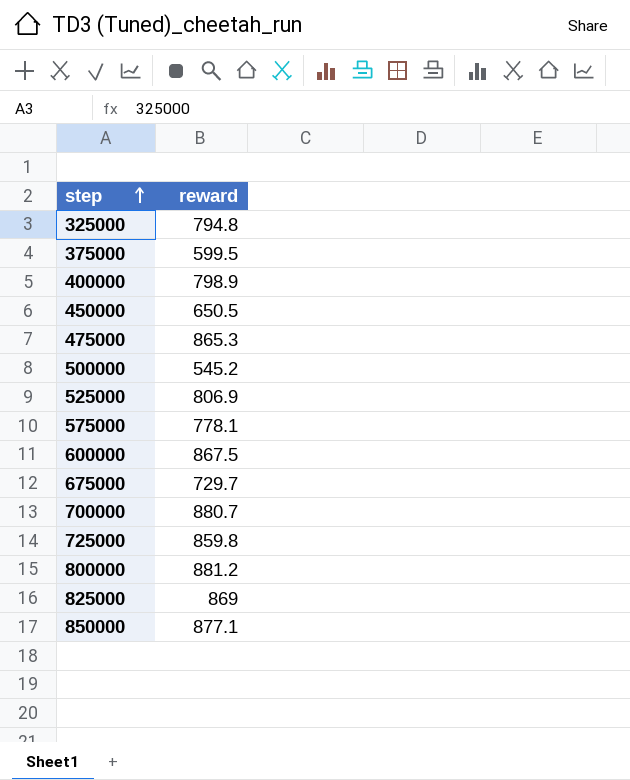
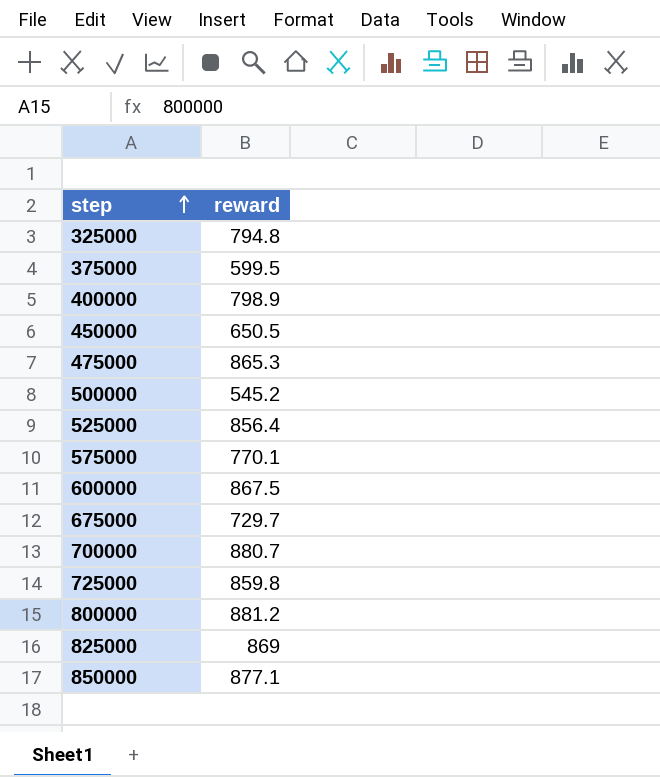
525000 | reward: 806.9 -> 856.4
575000 | reward: 778.1 -> 770.1

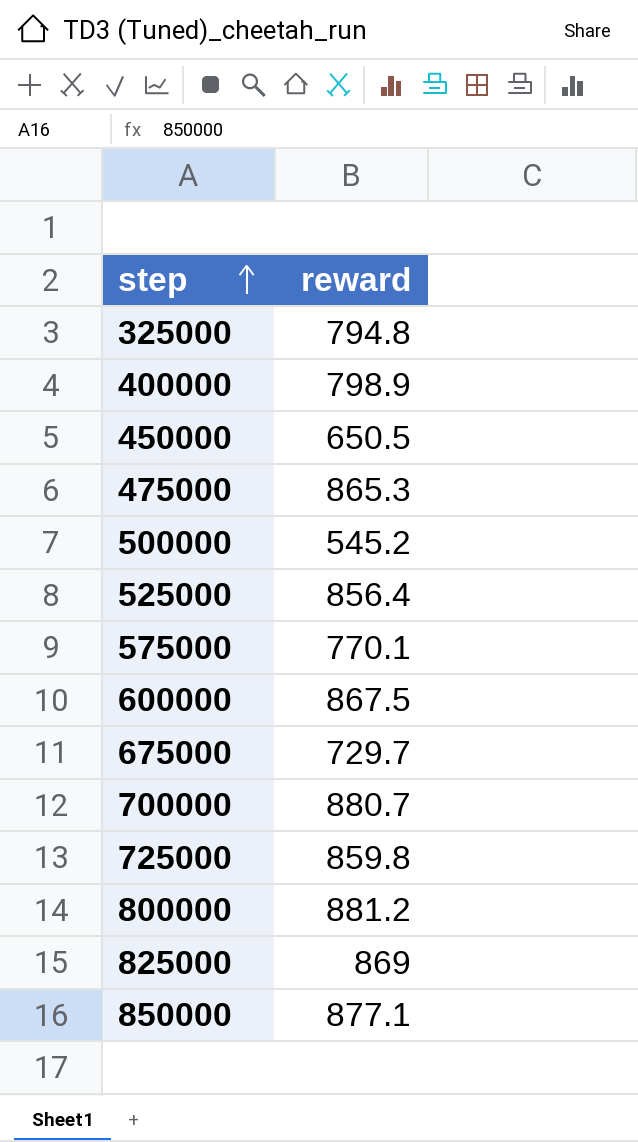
row 375000: 599.5 -> none

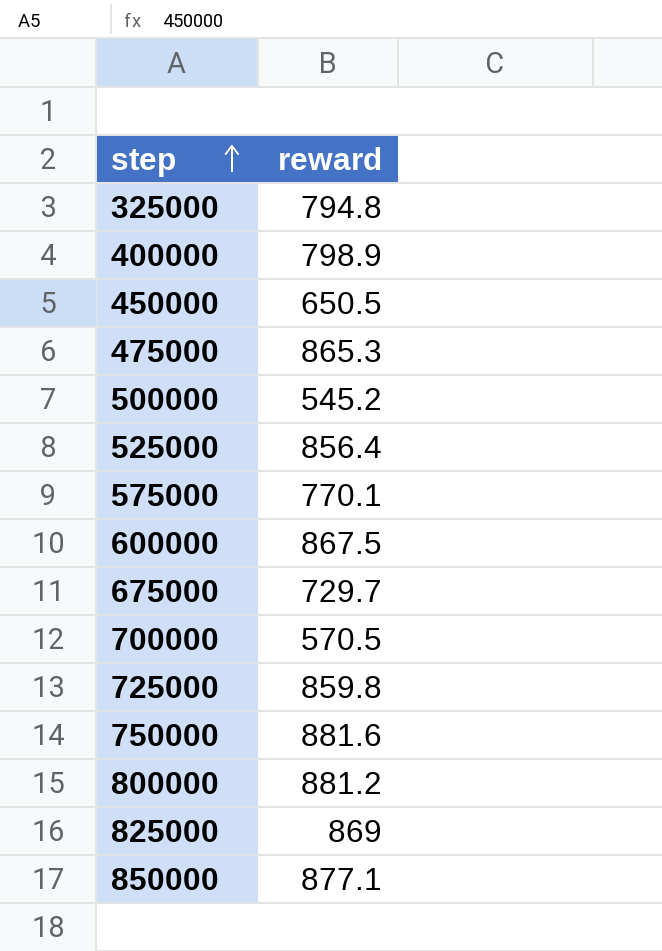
700000 | reward: 880.7 -> 570.5
row 750000: none -> 881.6

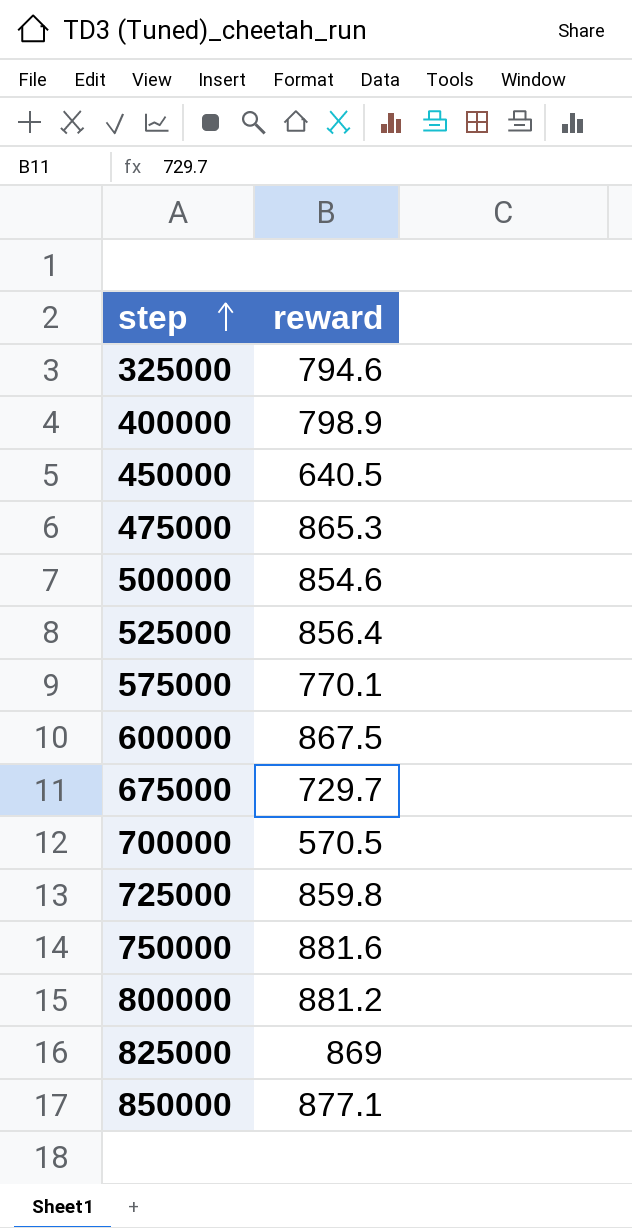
325000 | reward: 794.8 -> 794.6
450000 | reward: 650.5 -> 640.5
500000 | reward: 545.2 -> 854.6

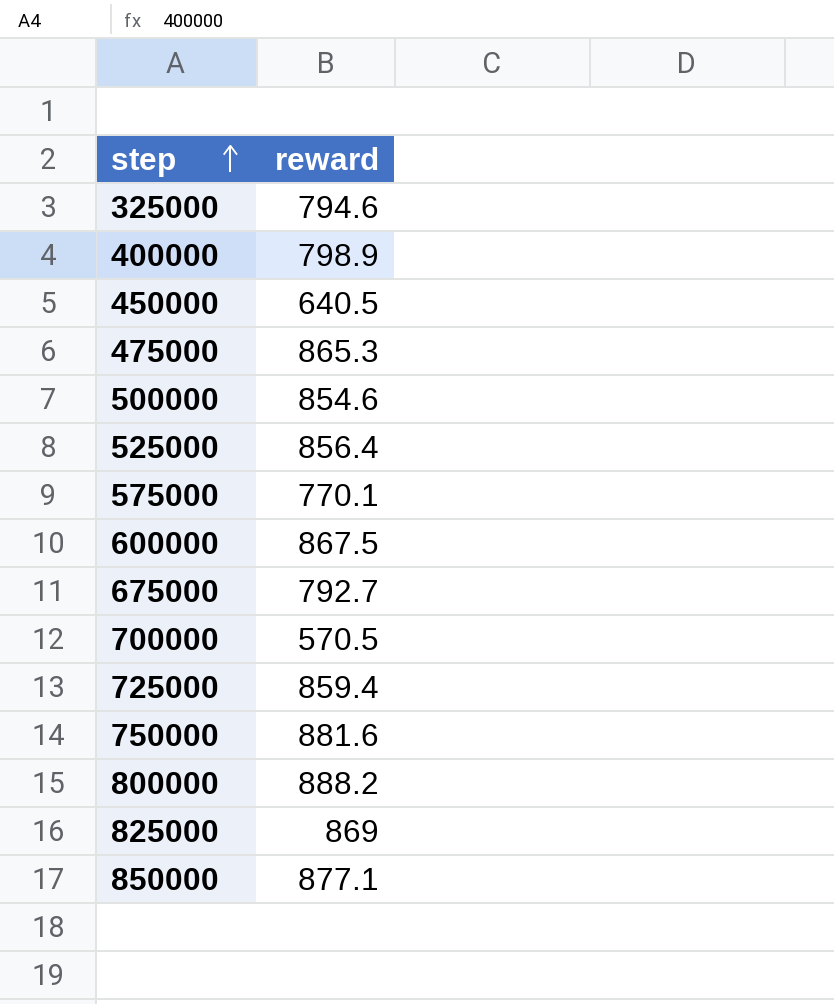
675000 | reward: 729.7 -> 792.7
725000 | reward: 859.8 -> 859.4
800000 | reward: 881.2 -> 888.2

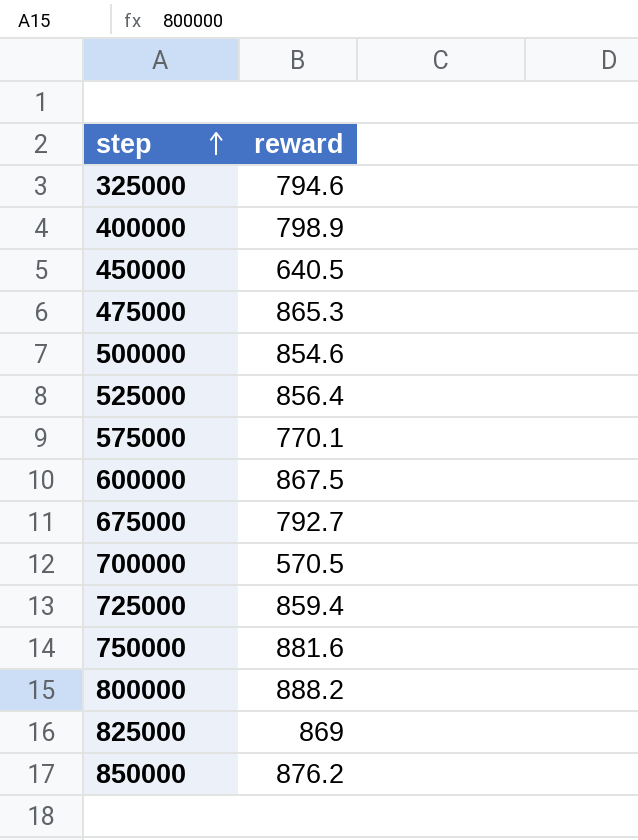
850000 | reward: 877.1 -> 876.2

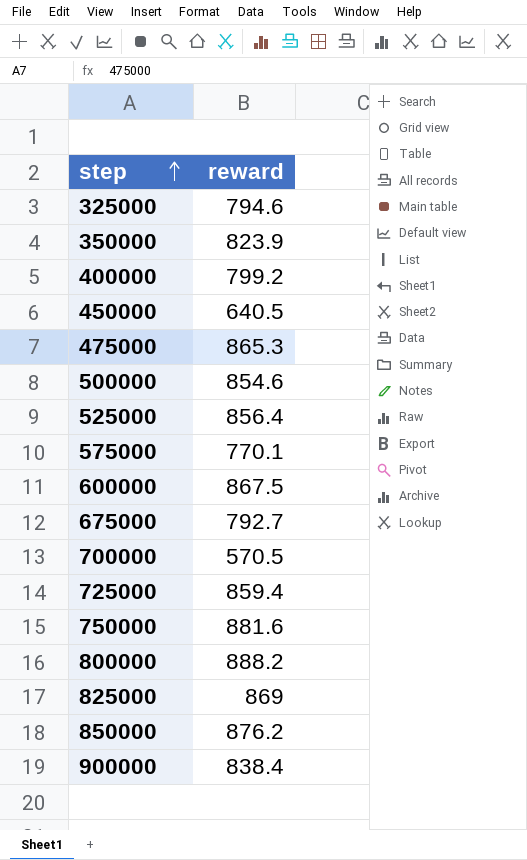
row 350000: none -> 823.9
400000 | reward: 798.9 -> 799.2
row 900000: none -> 838.4

